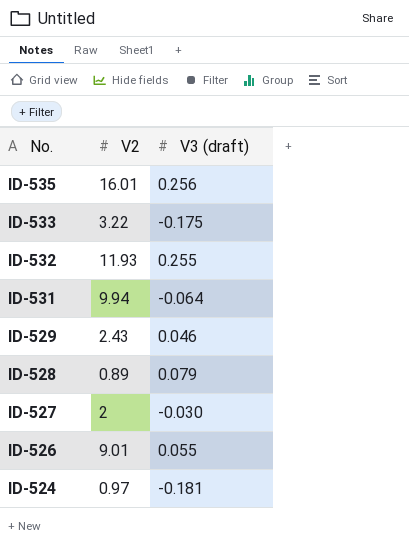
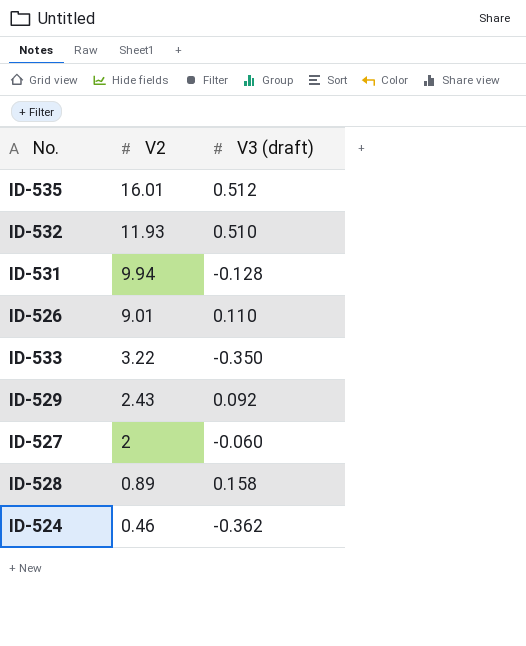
row order: No. descending -> V2 descending
ID-535 | V3 (draft): 0.256 -> 0.512
ID-532 | V3 (draft): 0.255 -> 0.510
ID-531 | V3 (draft): -0.064 -> -0.128
ID-526 | V3 (draft): 0.055 -> 0.110
ID-533 | V3 (draft): -0.175 -> -0.350
ID-529 | V3 (draft): 0.046 -> 0.092
ID-527 | V3 (draft): -0.030 -> -0.060
ID-528 | V3 (draft): 0.079 -> 0.158
ID-524 | V2: 0.97 -> 0.46
ID-524 | V3 (draft): -0.181 -> -0.362

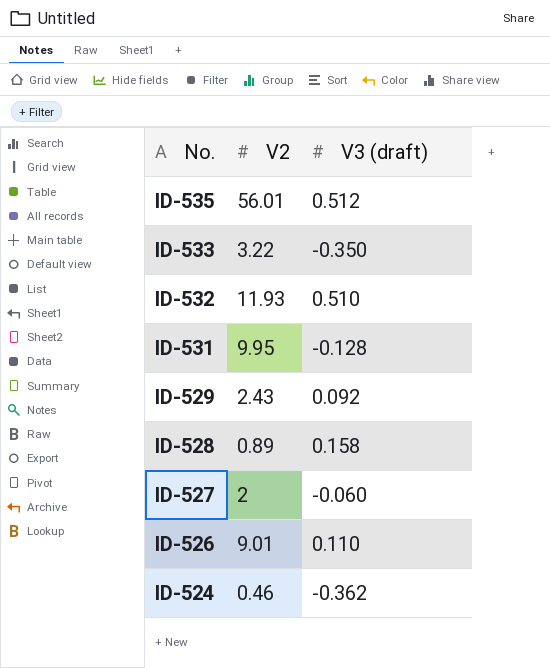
row order: V2 descending -> No. descending
ID-535 | V2: 16.01 -> 56.01
ID-531 | V2: 9.94 -> 9.95

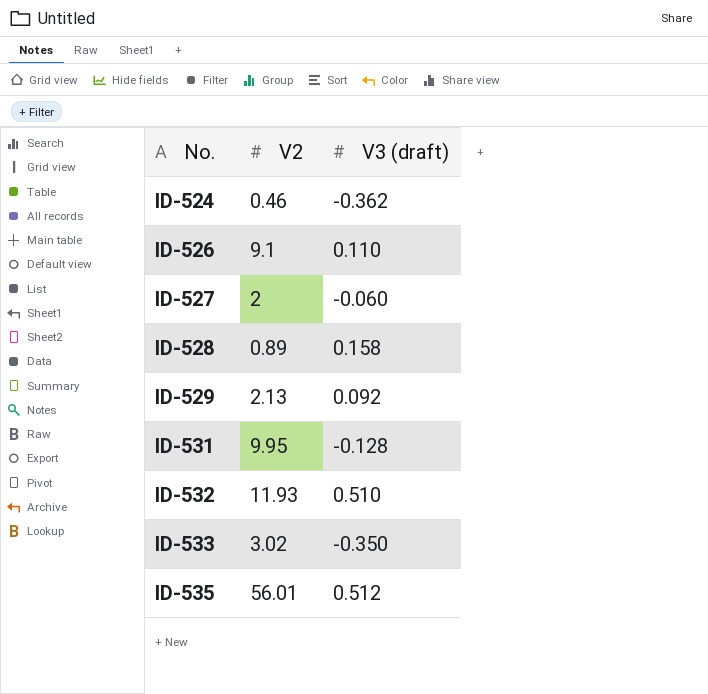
row order: No. descending -> No. ascending
ID-526 | V2: 9.01 -> 9.1
ID-529 | V2: 2.43 -> 2.13
ID-533 | V2: 3.22 -> 3.02

